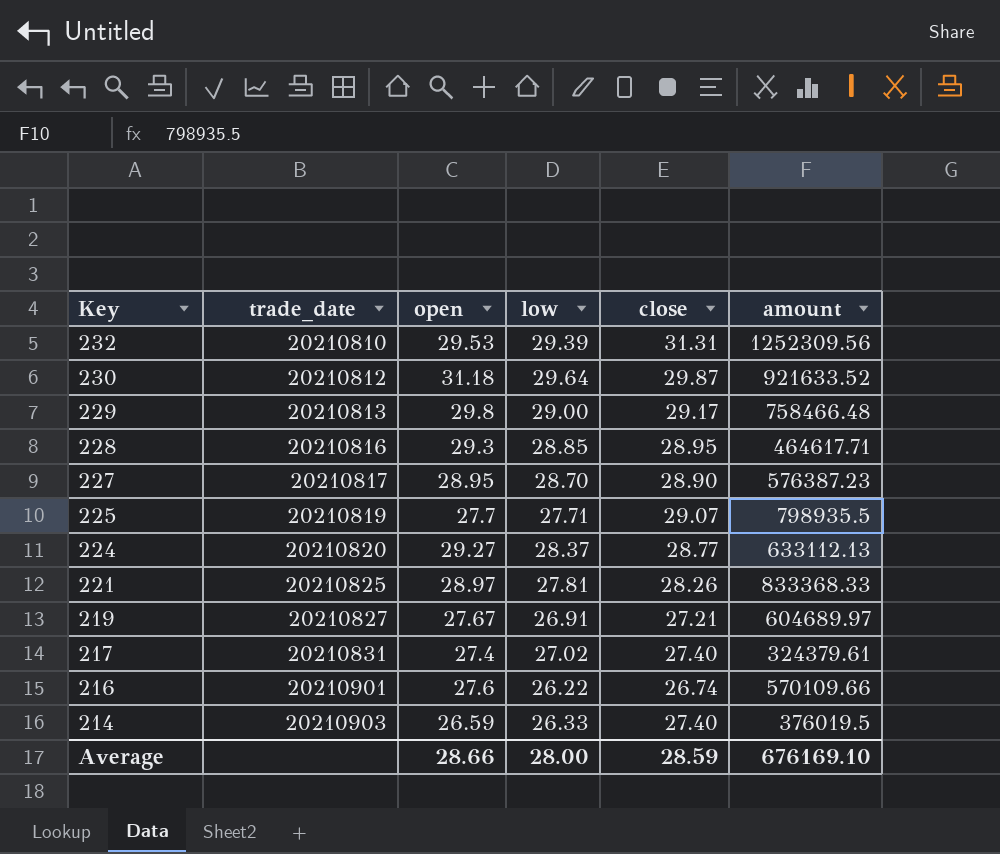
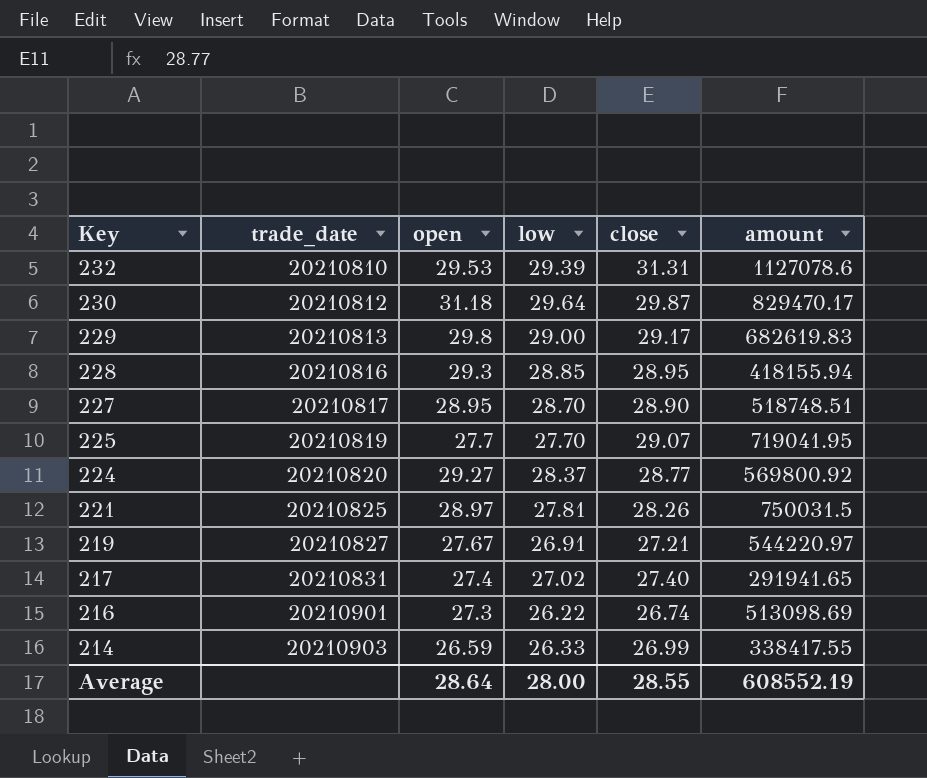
232 | amount: 1252309.56 -> 1127078.6
230 | amount: 921633.52 -> 829470.17
229 | amount: 758466.48 -> 682619.83
228 | amount: 464617.71 -> 418155.94
227 | amount: 576387.23 -> 518748.51
225 | low: 27.71 -> 27.70
225 | amount: 798935.5 -> 719041.95
224 | amount: 633112.13 -> 569800.92
221 | amount: 833368.33 -> 750031.5
219 | amount: 604689.97 -> 544220.97
217 | amount: 324379.61 -> 291941.65
216 | open: 27.6 -> 27.3
216 | amount: 570109.66 -> 513098.69
214 | close: 27.40 -> 26.99
214 | amount: 376019.5 -> 338417.55
Average | open: 28.66 -> 28.64
Average | close: 28.59 -> 28.55
Average | amount: 676169.10 -> 608552.19

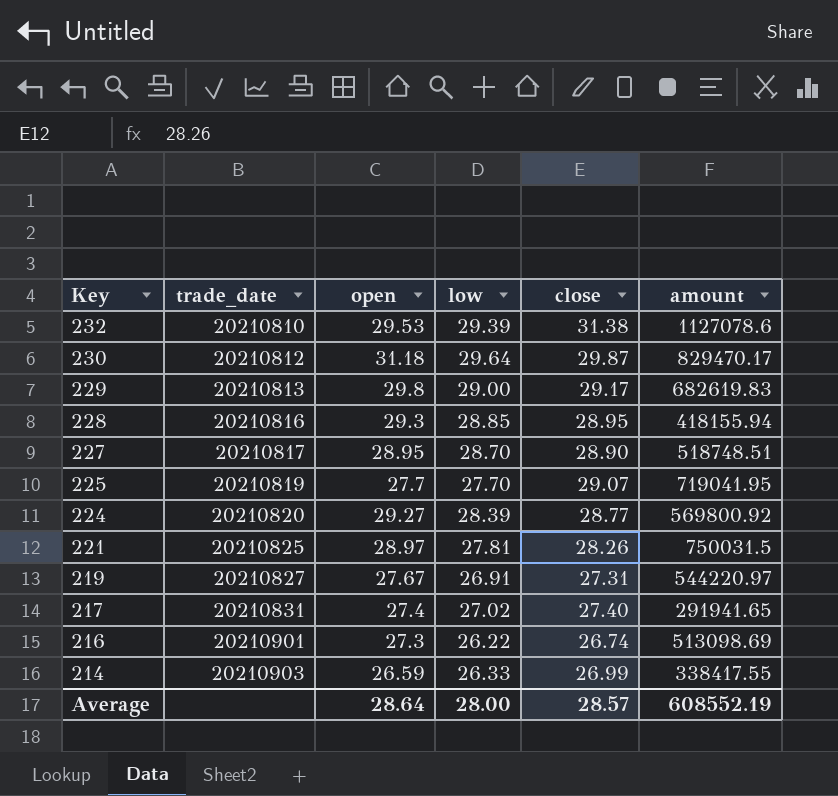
232 | close: 31.31 -> 31.38
224 | low: 28.37 -> 28.39
219 | close: 27.21 -> 27.31
Average | close: 28.55 -> 28.57

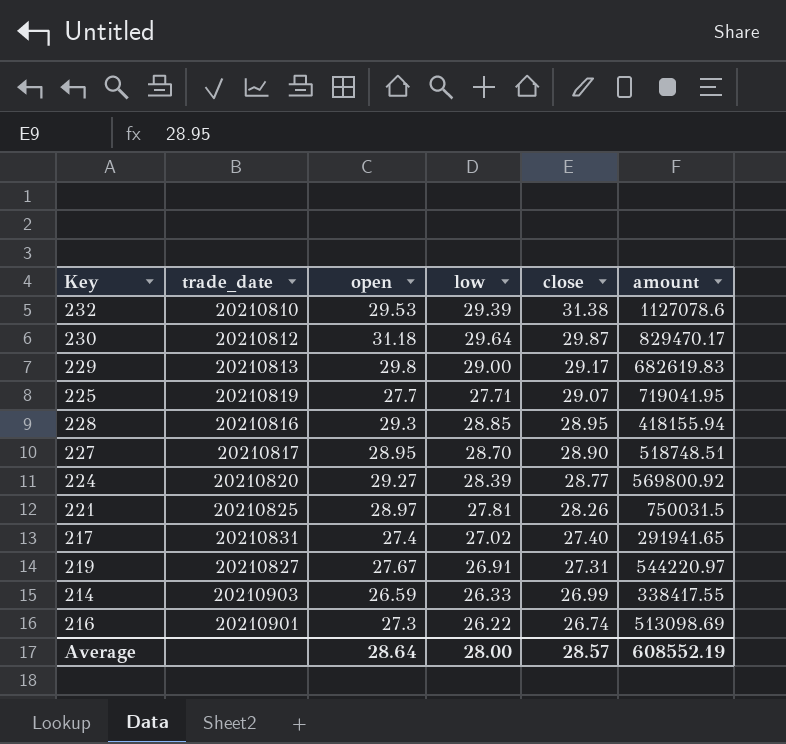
row order: Key descending -> close descending
225 | low: 27.70 -> 27.71

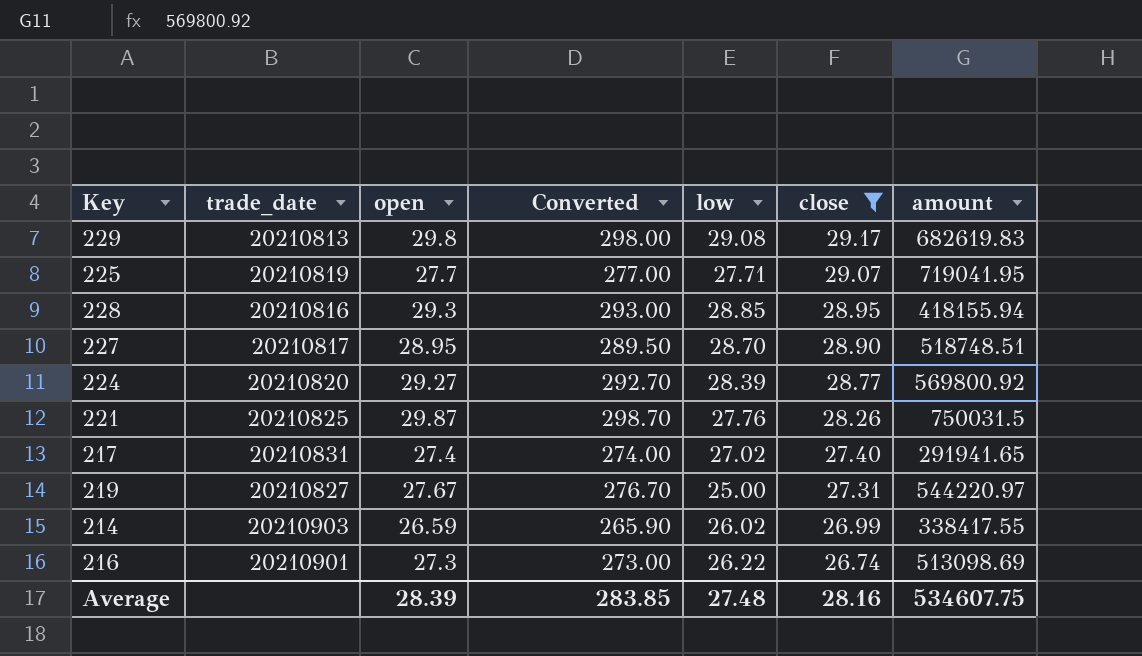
filter: none -> close <= 29.17
column Converted | formula: none -> [open] * 10
229 | low: 29.00 -> 29.08
221 | open: 28.97 -> 29.87
221 | low: 27.81 -> 27.76
219 | low: 26.91 -> 25.00
214 | low: 26.33 -> 26.02
Average | open: 28.64 -> 28.39
Average | low: 28.00 -> 27.48
Average | close: 28.57 -> 28.16
Average | amount: 608552.19 -> 534607.75

